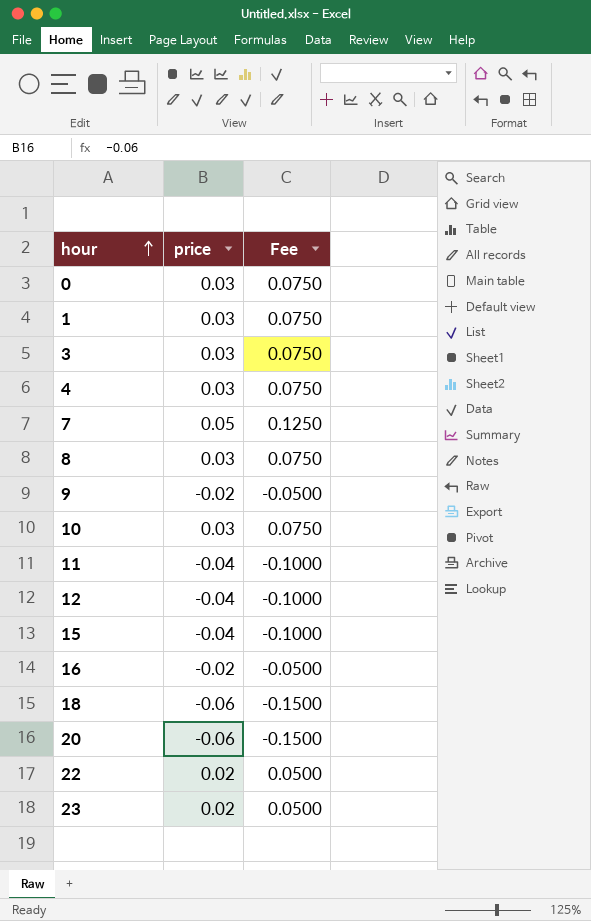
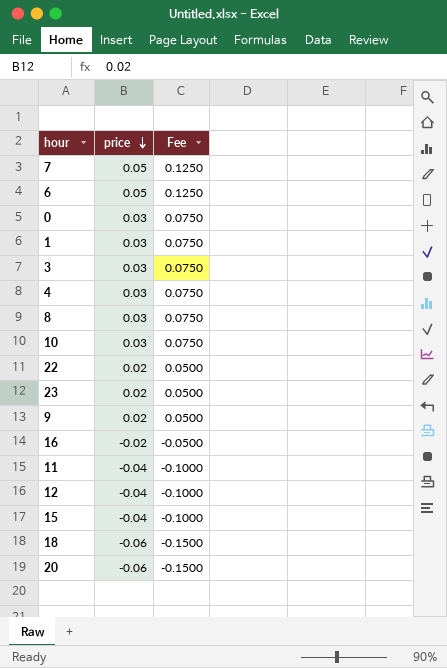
row order: hour ascending -> price descending
row 6: none -> 0.05 | 0.1250
9 | price: -0.02 -> 0.02
9 | Fee: -0.0500 -> 0.0500

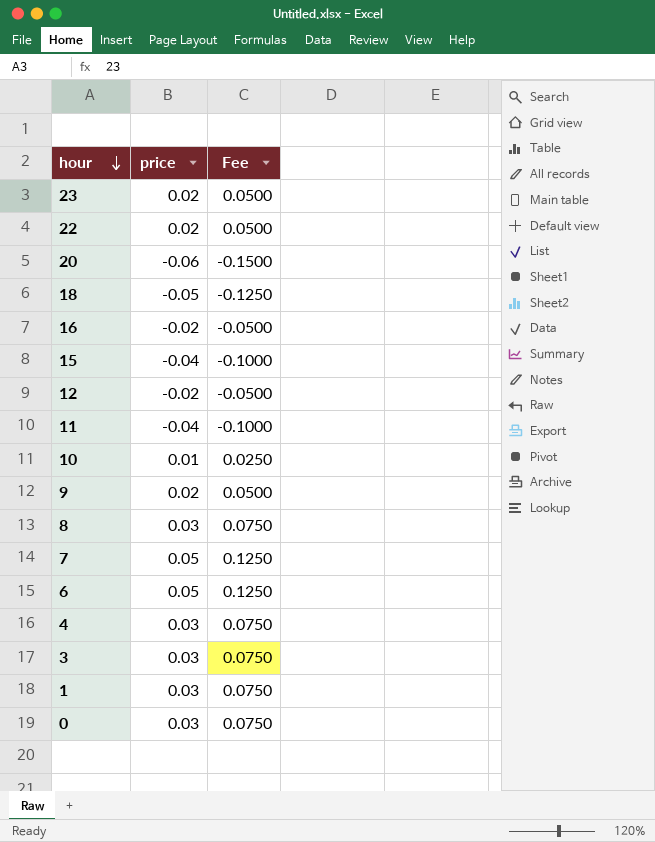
row order: price descending -> hour descending
18 | price: -0.06 -> -0.05
18 | Fee: -0.1500 -> -0.1250
12 | price: -0.04 -> -0.02
12 | Fee: -0.1000 -> -0.0500
10 | price: 0.03 -> 0.01
10 | Fee: 0.0750 -> 0.0250

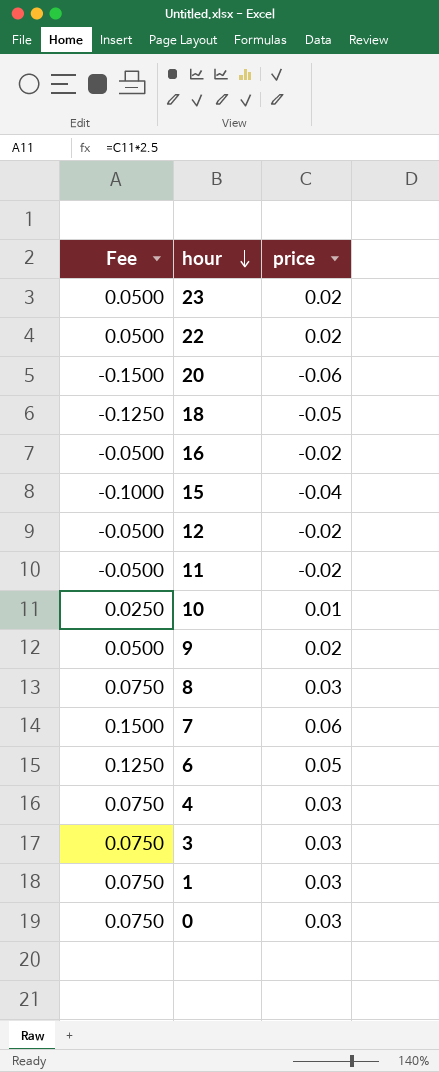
column Fee | position: 3 -> 1
11 | Fee: -0.1000 -> -0.0500
11 | price: -0.04 -> -0.02
7 | Fee: 0.1250 -> 0.1500
7 | price: 0.05 -> 0.06

